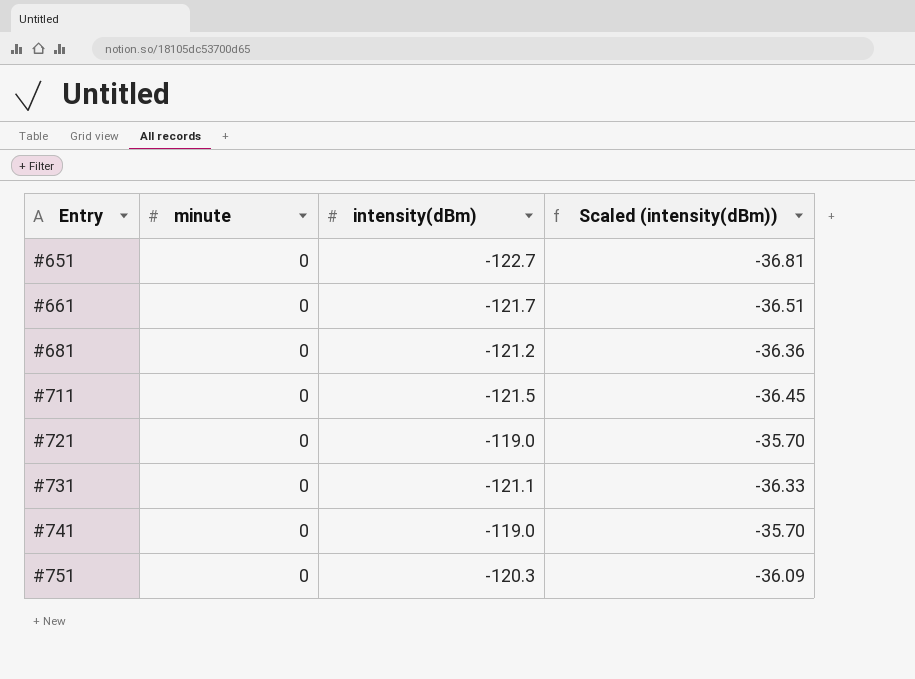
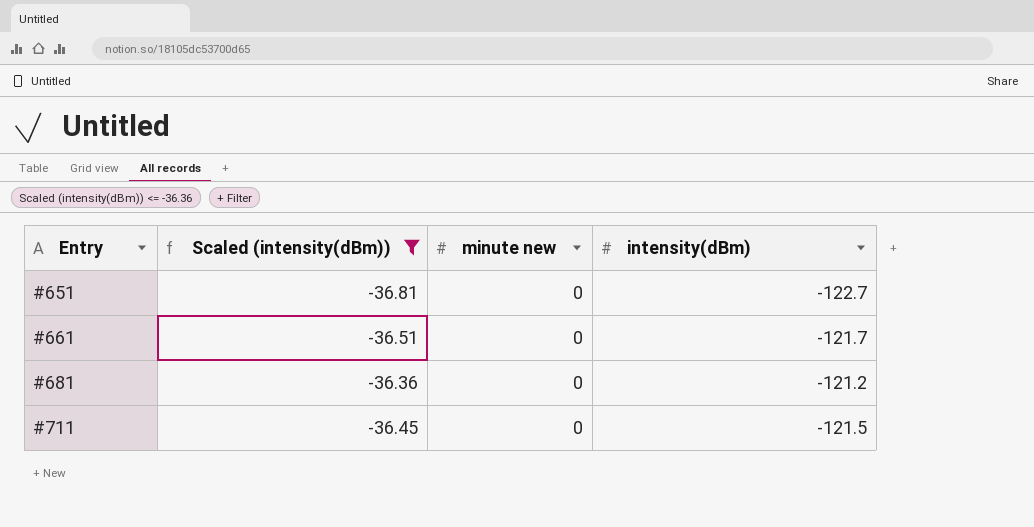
filter: none -> Scaled (intensity(dBm)) <= -36.36
column Scaled (intensity(dBm)) | position: 4 -> 2
column name: minute -> minute new

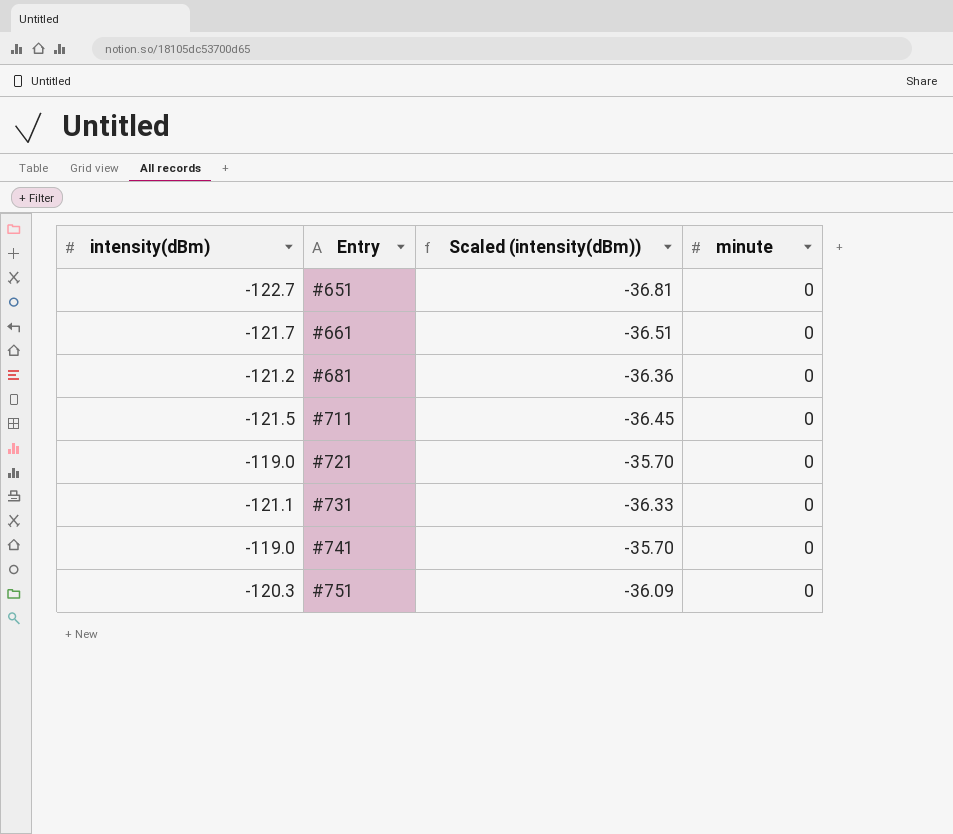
filter: Scaled (intensity(dBm)) <= -36.36 -> none
column intensity(dBm) | position: 4 -> 1
column name: minute new -> minute

